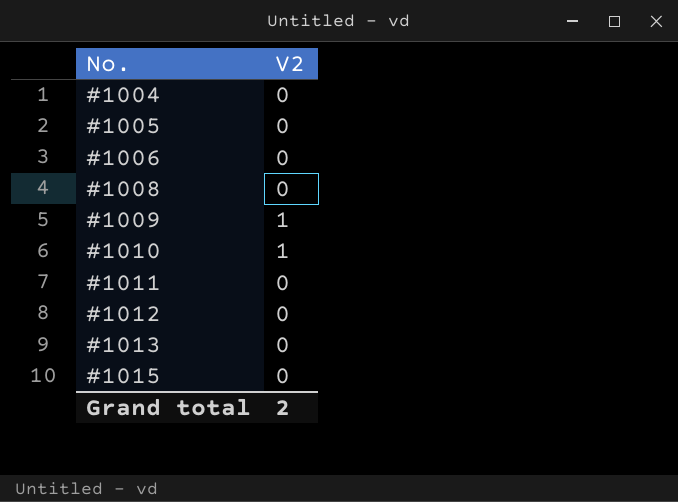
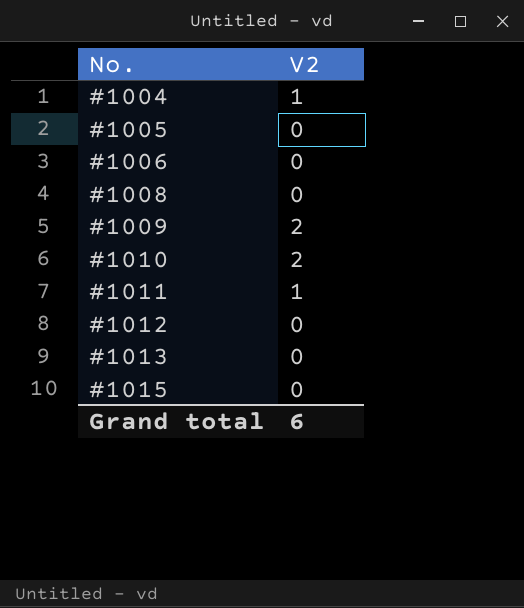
#1004 | V2: 0 -> 1
#1009 | V2: 1 -> 2
#1010 | V2: 1 -> 2
#1011 | V2: 0 -> 1
Grand total | V2: 2 -> 6

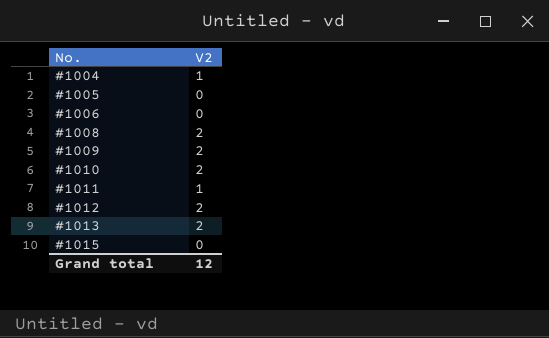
#1008 | V2: 0 -> 2
#1012 | V2: 0 -> 2
#1013 | V2: 0 -> 2
Grand total | V2: 6 -> 12

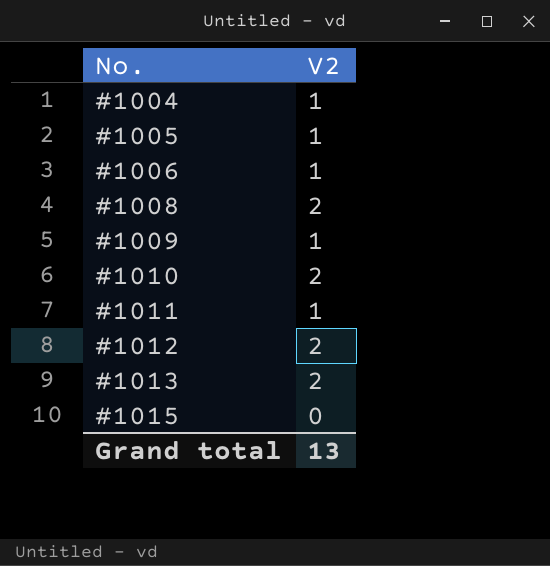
#1005 | V2: 0 -> 1
#1006 | V2: 0 -> 1
#1009 | V2: 2 -> 1
Grand total | V2: 12 -> 13

